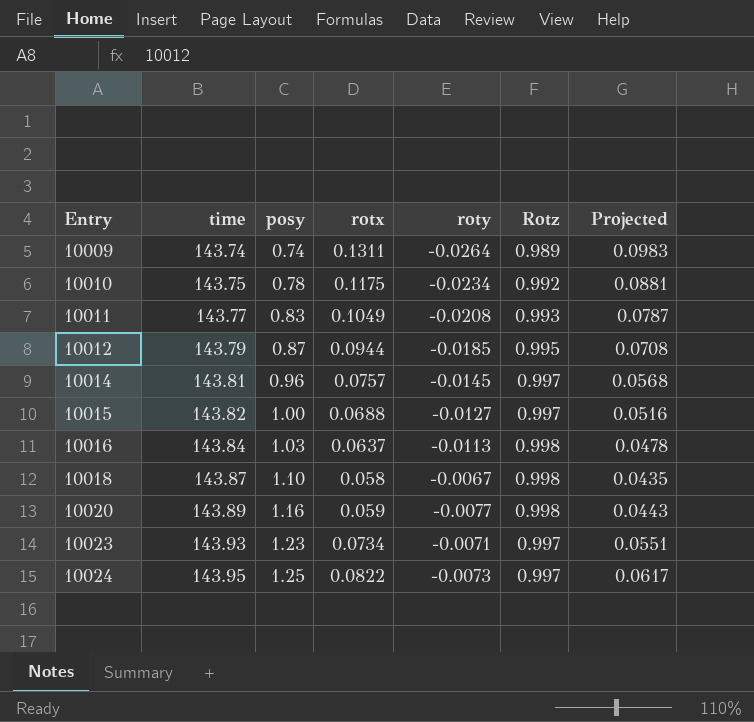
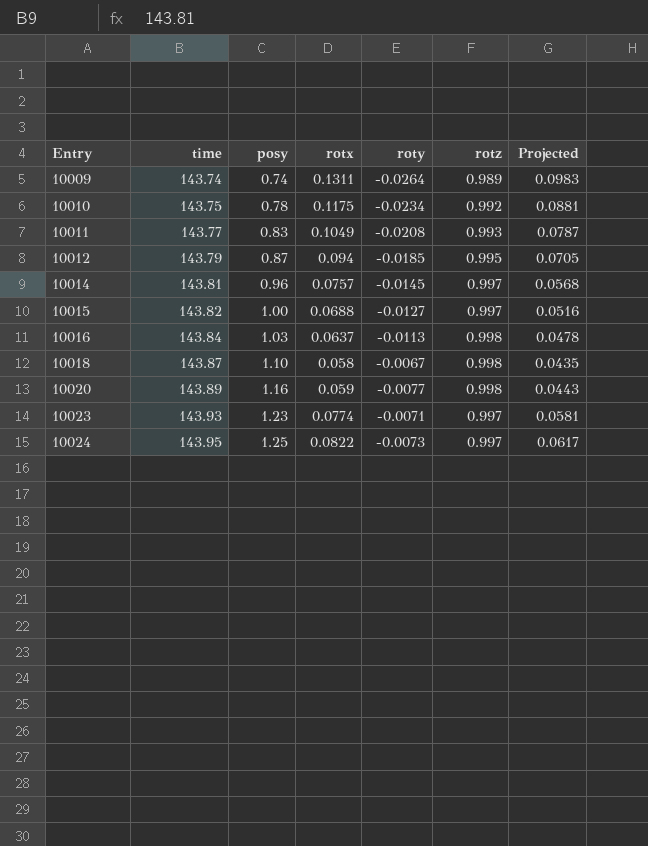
column name: Rotz -> rotz
10012 | rotx: 0.0944 -> 0.094
10012 | Projected: 0.0708 -> 0.0705
10023 | rotx: 0.0734 -> 0.0774
10023 | Projected: 0.0551 -> 0.0581

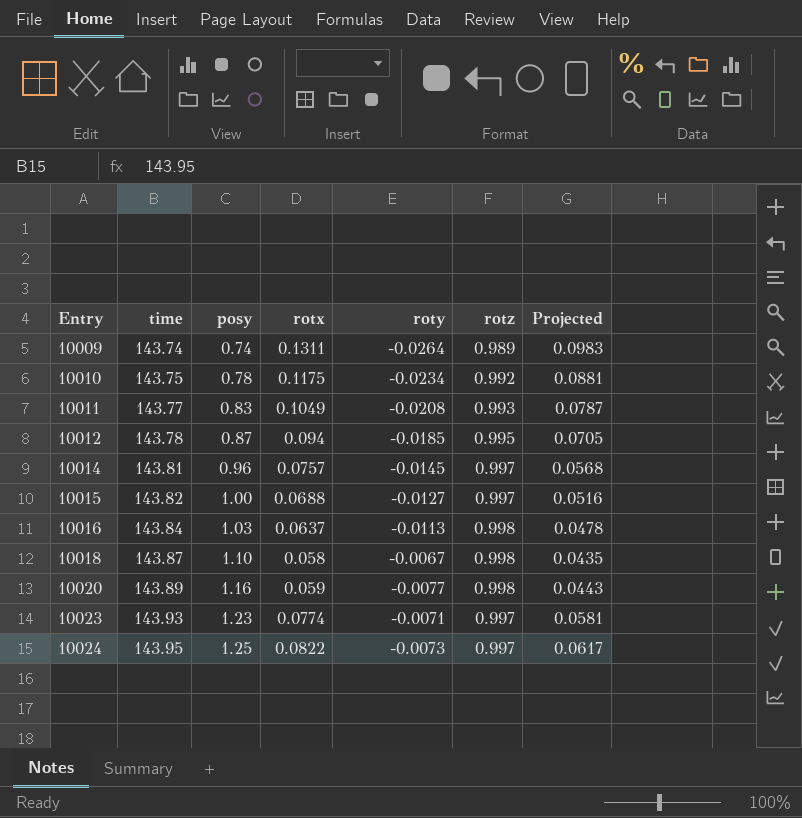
10012 | time: 143.79 -> 143.78

